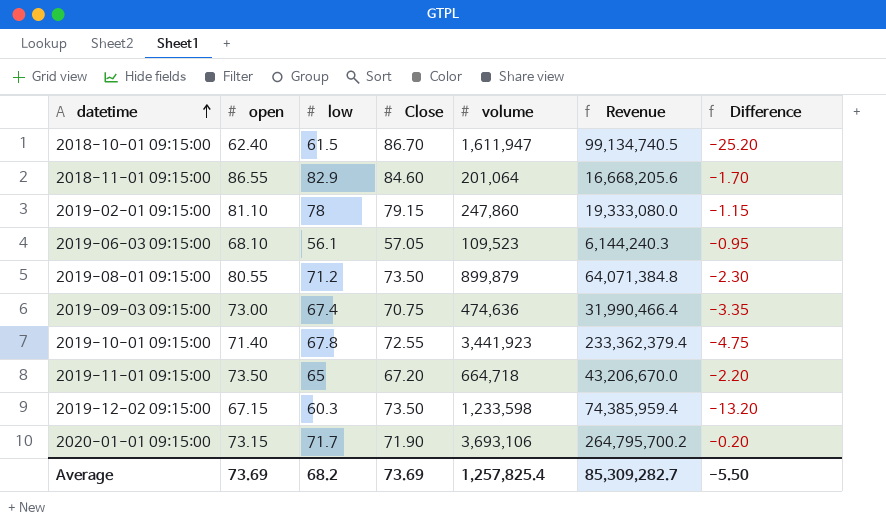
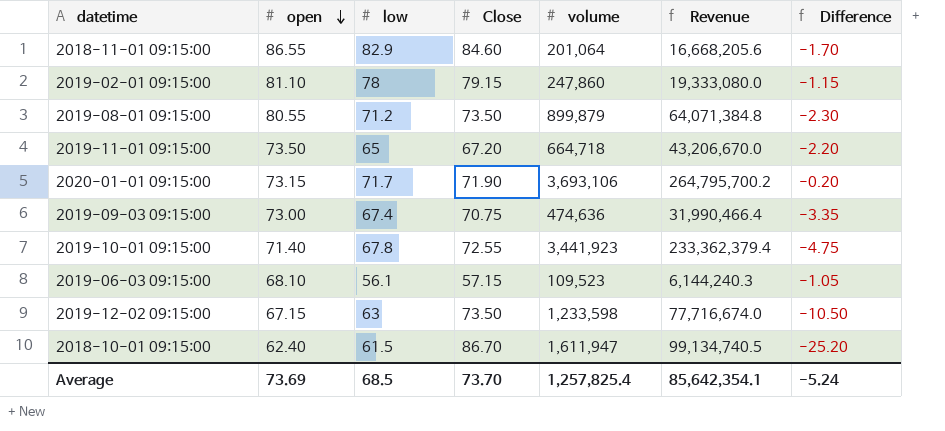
row order: datetime ascending -> open descending
2019-06-03 09:15:00 | Close: 57.05 -> 57.15
2019-06-03 09:15:00 | Difference: -0.95 -> -1.05
2019-12-02 09:15:00 | low: 60.3 -> 63
2019-12-02 09:15:00 | Revenue: 74,385,959.4 -> 77,716,674.0
2019-12-02 09:15:00 | Difference: -13.20 -> -10.50
Average | low: 68.2 -> 68.5
Average | Close: 73.69 -> 73.70
Average | Revenue: 85,309,282.7 -> 85,642,354.1
Average | Difference: -5.50 -> -5.24

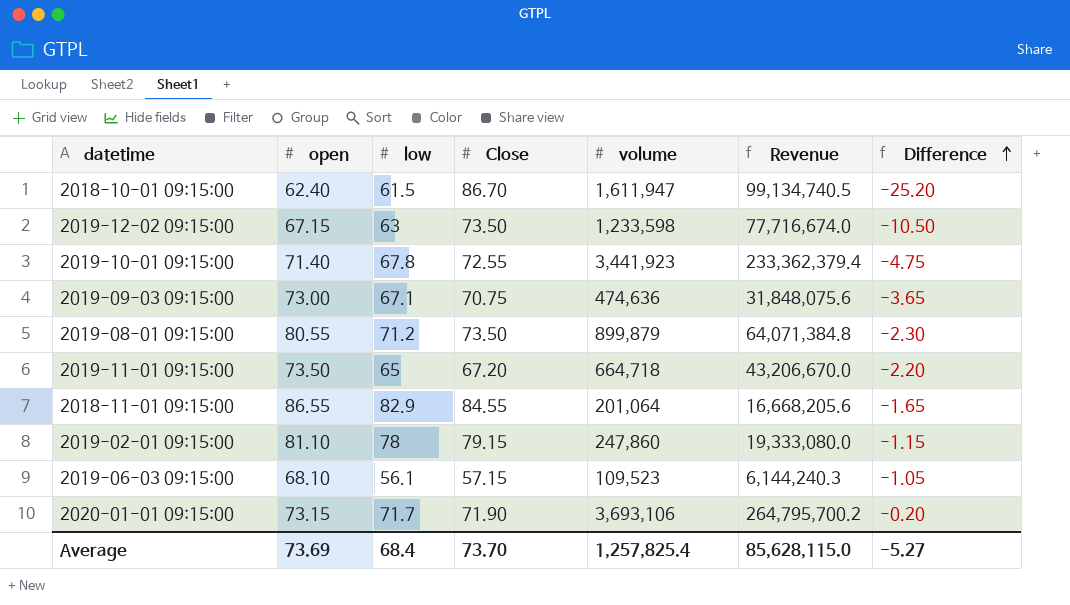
row order: open descending -> Difference ascending
2019-09-03 09:15:00 | low: 67.4 -> 67.1
2019-09-03 09:15:00 | Revenue: 31,990,466.4 -> 31,848,075.6
2019-09-03 09:15:00 | Difference: -3.35 -> -3.65
2018-11-01 09:15:00 | Close: 84.60 -> 84.55
2018-11-01 09:15:00 | Difference: -1.70 -> -1.65
Average | low: 68.5 -> 68.4
Average | Revenue: 85,642,354.1 -> 85,628,115.0
Average | Difference: -5.24 -> -5.27

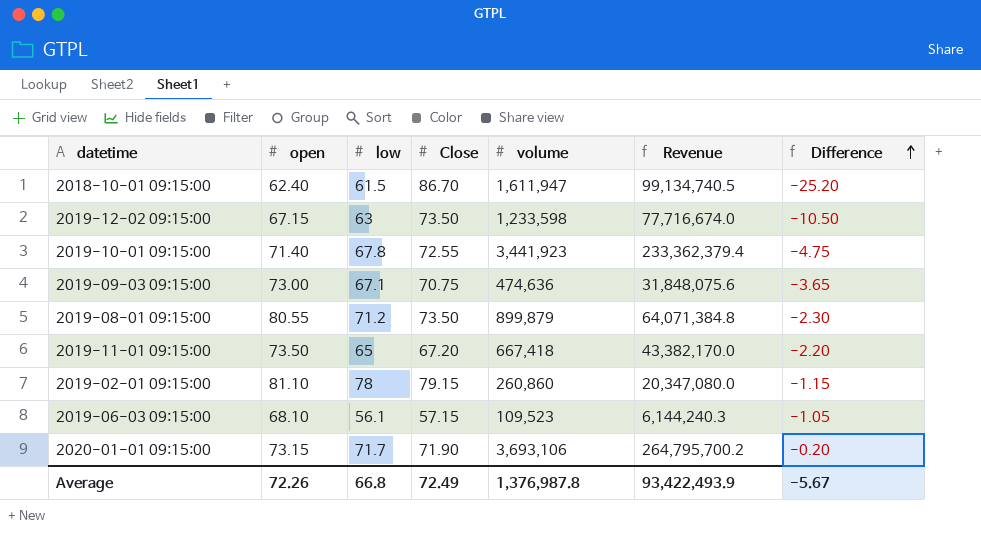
row 2018-11-01 09:15:00: 86.55 | 82.9 | 84.55 | 201,064 | 16,668,205.6 | -1.65 -> none
2019-11-01 09:15:00 | volume: 664,718 -> 667,418
2019-11-01 09:15:00 | Revenue: 43,206,670.0 -> 43,382,170.0
2019-02-01 09:15:00 | volume: 247,860 -> 260,860
2019-02-01 09:15:00 | Revenue: 19,333,080.0 -> 20,347,080.0
Average | open: 73.69 -> 72.26
Average | low: 68.4 -> 66.8
Average | Close: 73.70 -> 72.49
Average | volume: 1,257,825.4 -> 1,376,987.8
Average | Revenue: 85,628,115.0 -> 93,422,493.9
Average | Difference: -5.27 -> -5.67

